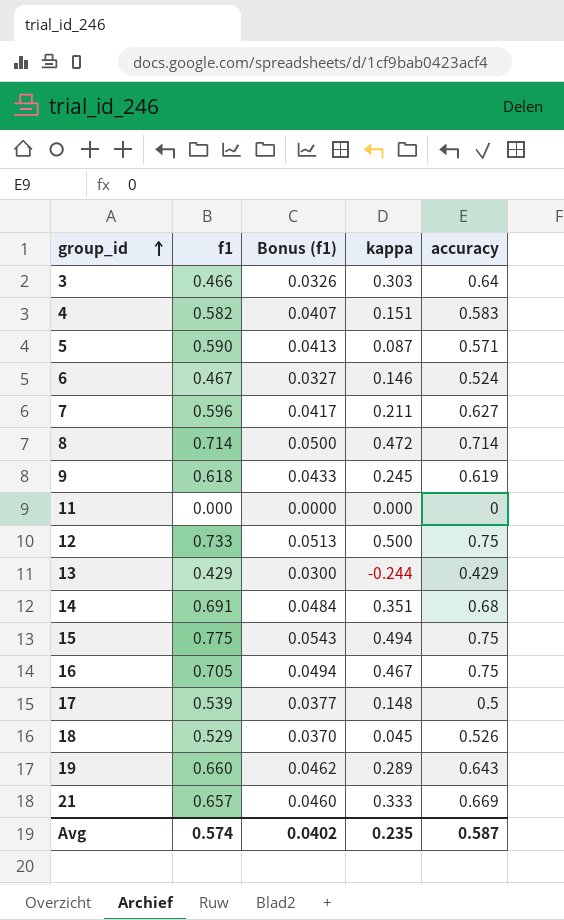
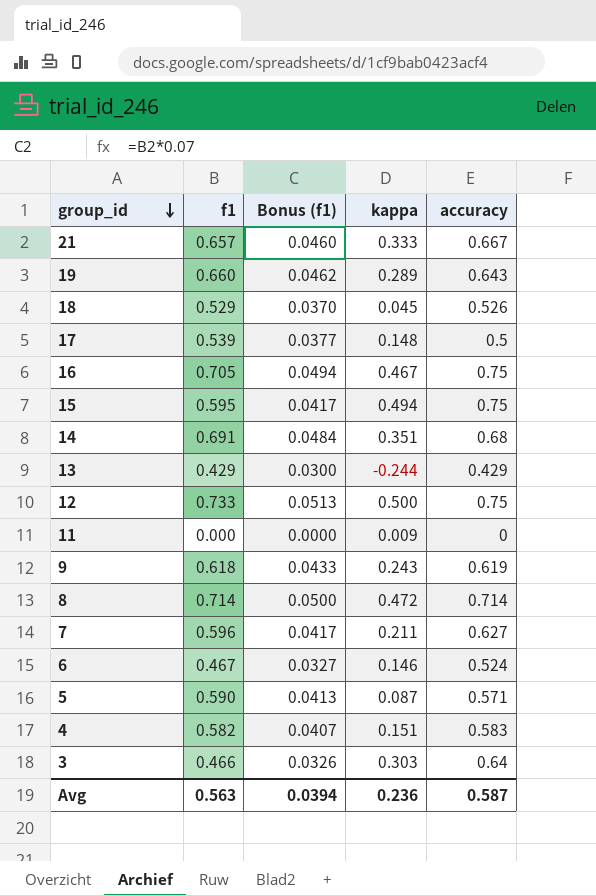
row order: group_id ascending -> group_id descending
21 | accuracy: 0.669 -> 0.667
15 | f1: 0.775 -> 0.595
15 | Bonus (f1): 0.0543 -> 0.0417
11 | kappa: 0.000 -> 0.009
9 | kappa: 0.245 -> 0.243
Avg | f1: 0.574 -> 0.563
Avg | Bonus (f1): 0.0402 -> 0.0394
Avg | kappa: 0.235 -> 0.236

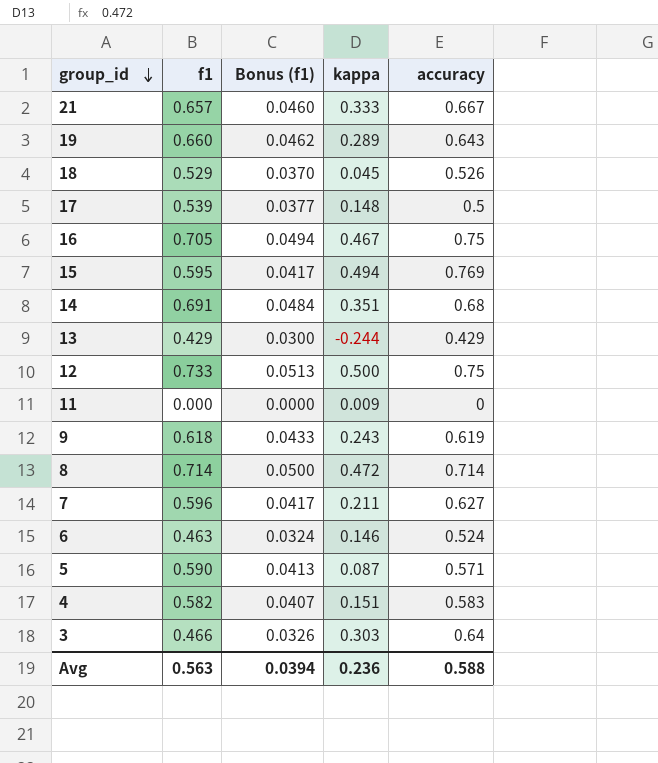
15 | accuracy: 0.75 -> 0.769
6 | f1: 0.467 -> 0.463
6 | Bonus (f1): 0.0327 -> 0.0324
Avg | accuracy: 0.587 -> 0.588

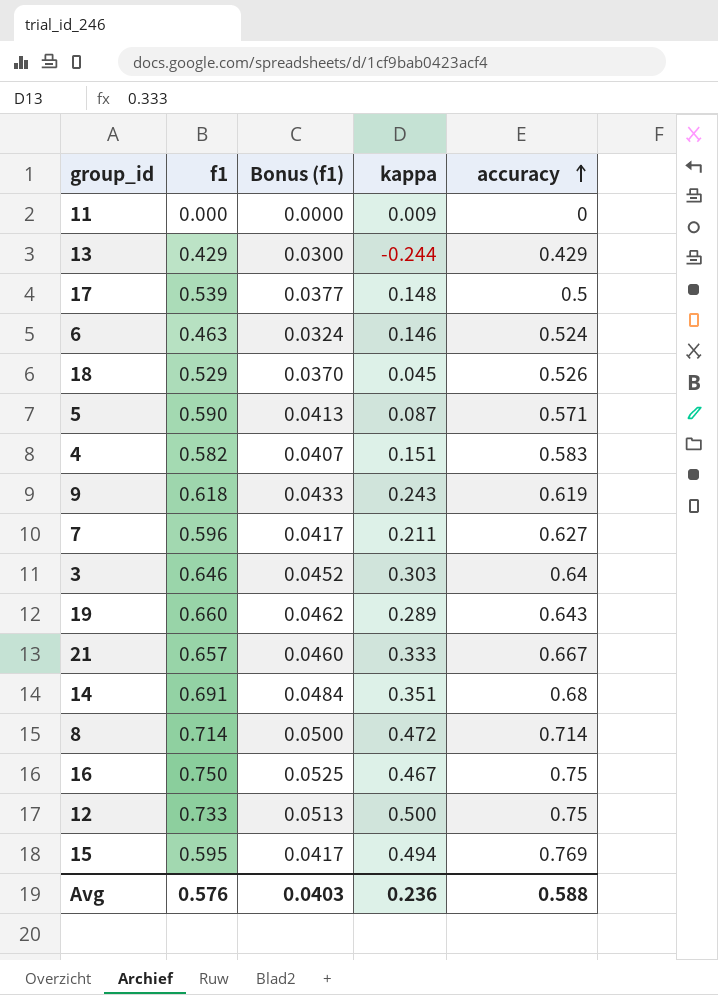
row order: group_id descending -> accuracy ascending
3 | f1: 0.466 -> 0.646
3 | Bonus (f1): 0.0326 -> 0.0452
16 | f1: 0.705 -> 0.750
16 | Bonus (f1): 0.0494 -> 0.0525
Avg | f1: 0.563 -> 0.576
Avg | Bonus (f1): 0.0394 -> 0.0403

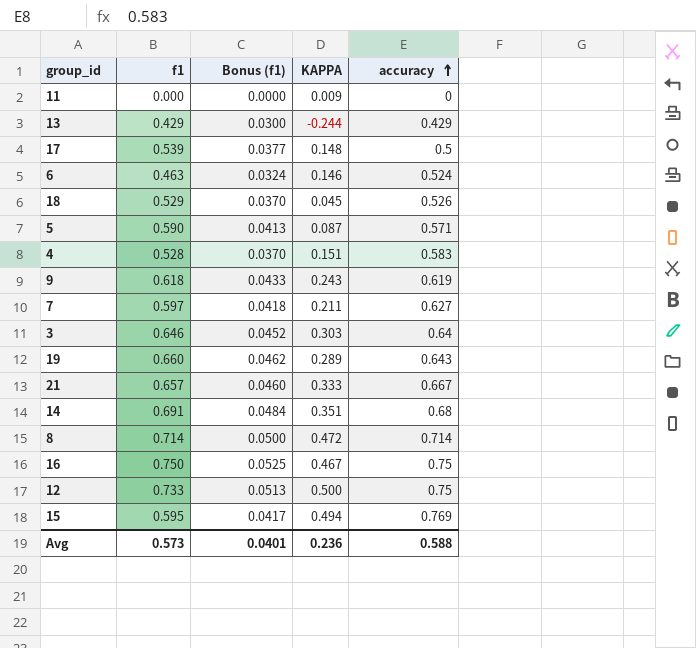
column name: kappa -> KAPPA
4 | f1: 0.582 -> 0.528
4 | Bonus (f1): 0.0407 -> 0.0370
7 | f1: 0.596 -> 0.597
7 | Bonus (f1): 0.0417 -> 0.0418
Avg | f1: 0.576 -> 0.573
Avg | Bonus (f1): 0.0403 -> 0.0401

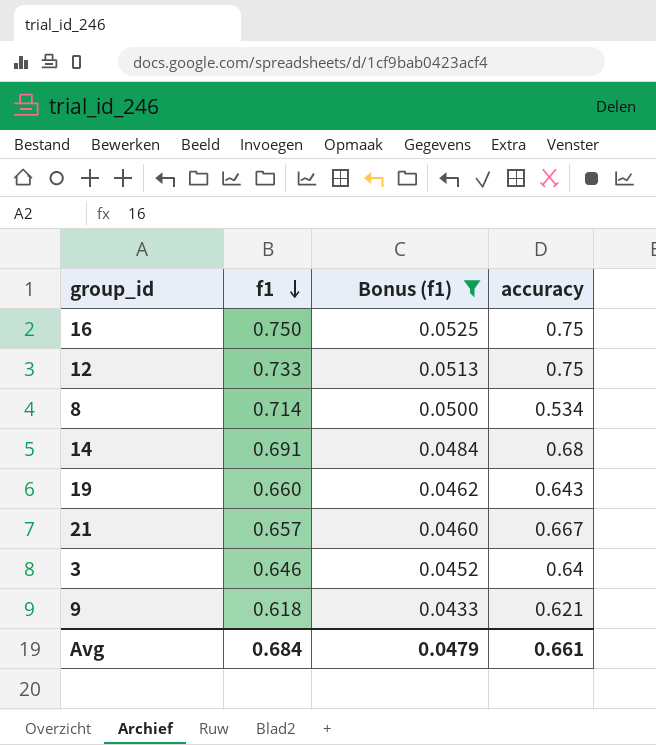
filter: none -> Bonus (f1) >= 0.0433
row order: accuracy ascending -> f1 descending
column KAPPA | position: 4 -> none
8 | accuracy: 0.714 -> 0.534
9 | accuracy: 0.619 -> 0.621
Avg | f1: 0.573 -> 0.684
Avg | Bonus (f1): 0.0401 -> 0.0479
Avg | accuracy: 0.588 -> 0.661

